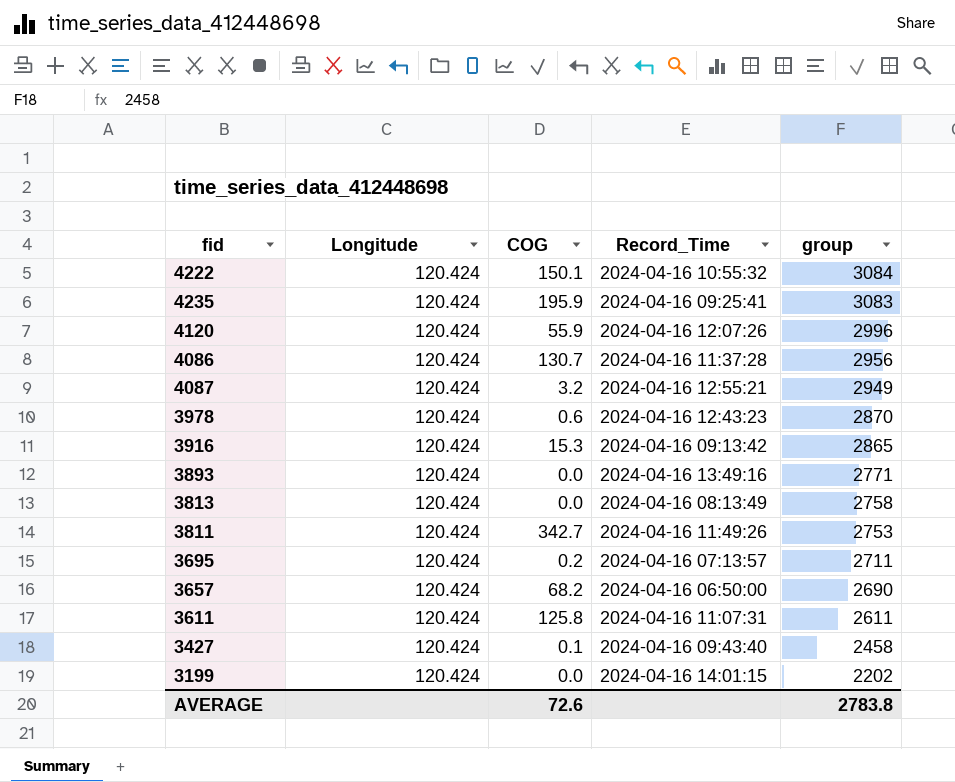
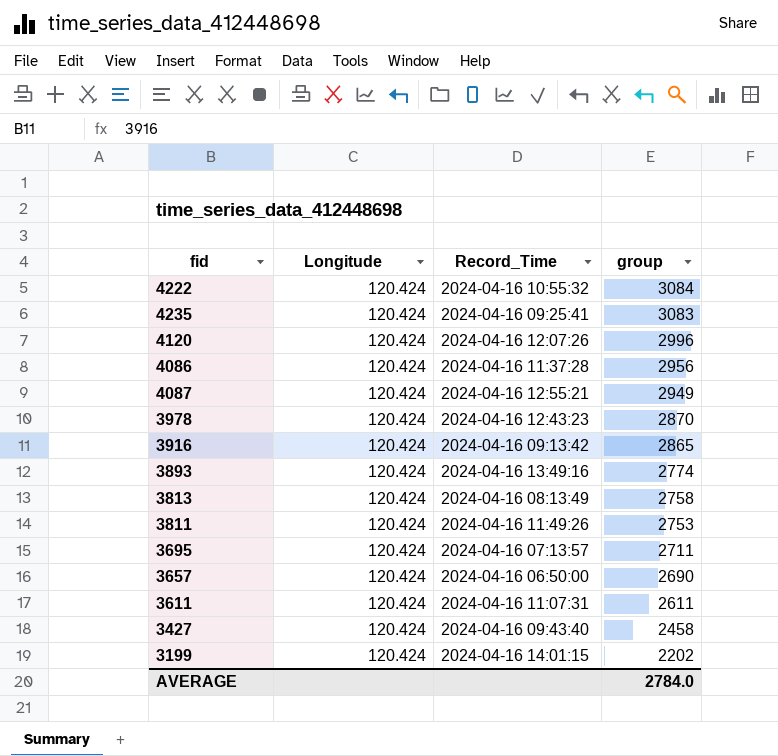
column COG | position: 3 -> none
3893 | group: 2771 -> 2774
AVERAGE | group: 2783.8 -> 2784.0

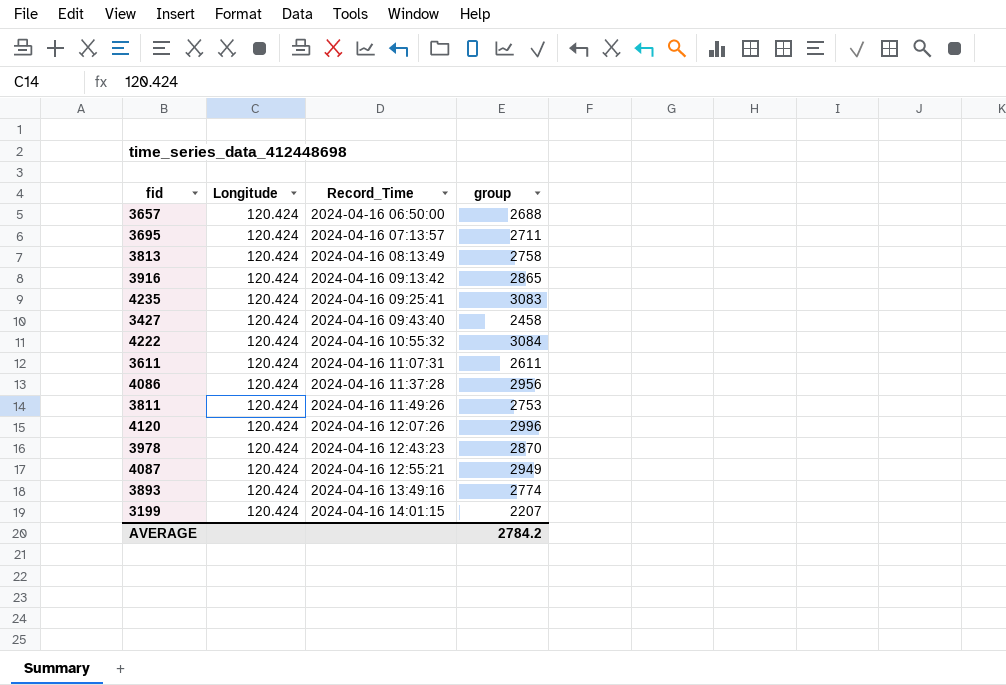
row order: group descending -> Record_Time ascending
3657 | group: 2690 -> 2688
3199 | group: 2202 -> 2207
AVERAGE | group: 2784.0 -> 2784.2

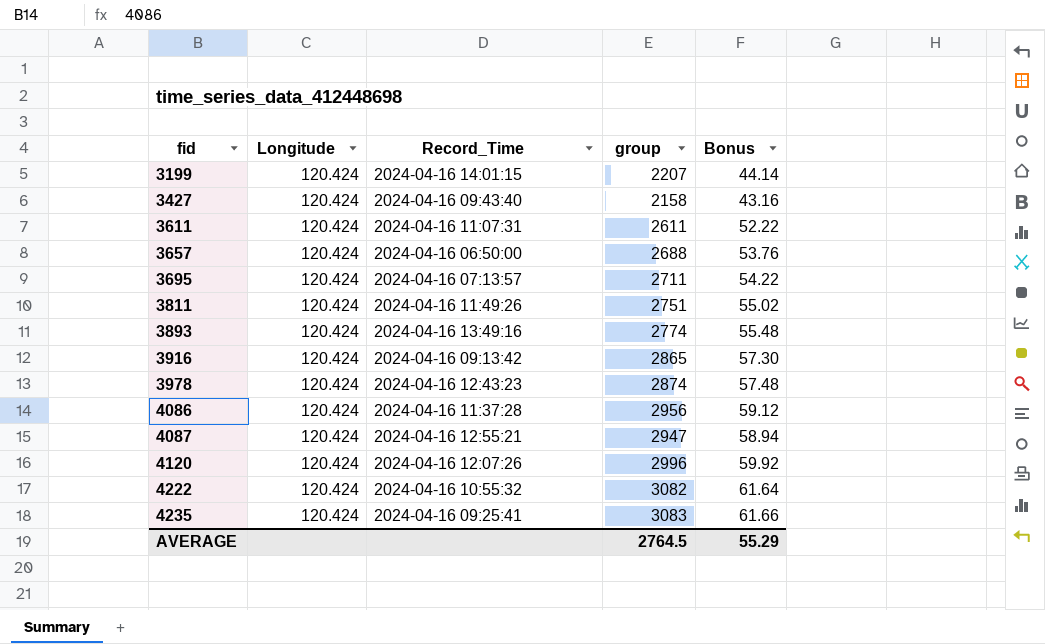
row order: Record_Time ascending -> fid ascending
column Bonus | formula: none -> [group] * 0.02
row 3813: 120.424 | 2024-04-16 08:13:49 | 2758 -> none
3427 | group: 2458 -> 2158
3811 | group: 2753 -> 2751
3978 | group: 2870 -> 2874
4087 | group: 2949 -> 2947
4222 | group: 3084 -> 3082
AVERAGE | group: 2784.2 -> 2764.5

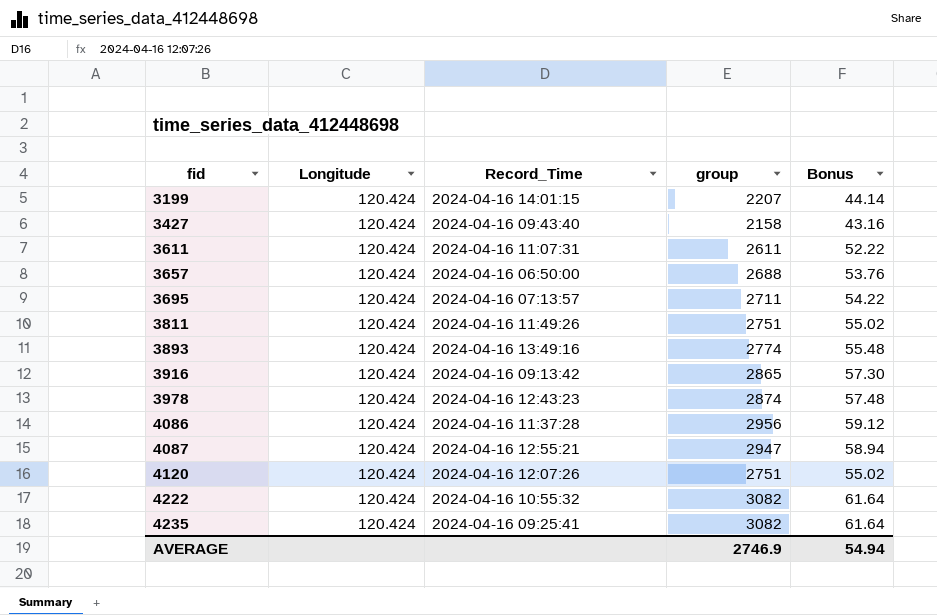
4120 | group: 2996 -> 2751
4120 | Bonus: 59.92 -> 55.02
4235 | group: 3083 -> 3082
4235 | Bonus: 61.66 -> 61.64
AVERAGE | group: 2764.5 -> 2746.9
AVERAGE | Bonus: 55.29 -> 54.94

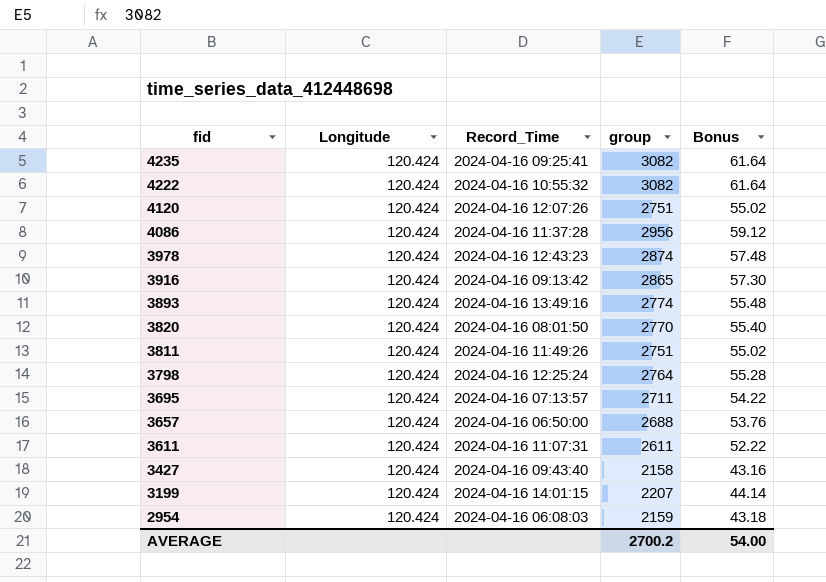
row order: fid ascending -> fid descending
row 4087: 120.424 | 2024-04-16 12:55:21 | 2947 | 58.94 -> none
row 3820: none -> 120.424 | 2024-04-16 08:01:50 | 2770 | 55.40
row 3798: none -> 120.424 | 2024-04-16 12:25:24 | 2764 | 55.28
row 2954: none -> 120.424 | 2024-04-16 06:08:03 | 2159 | 43.18
AVERAGE | group: 2746.9 -> 2700.2
AVERAGE | Bonus: 54.94 -> 54.00

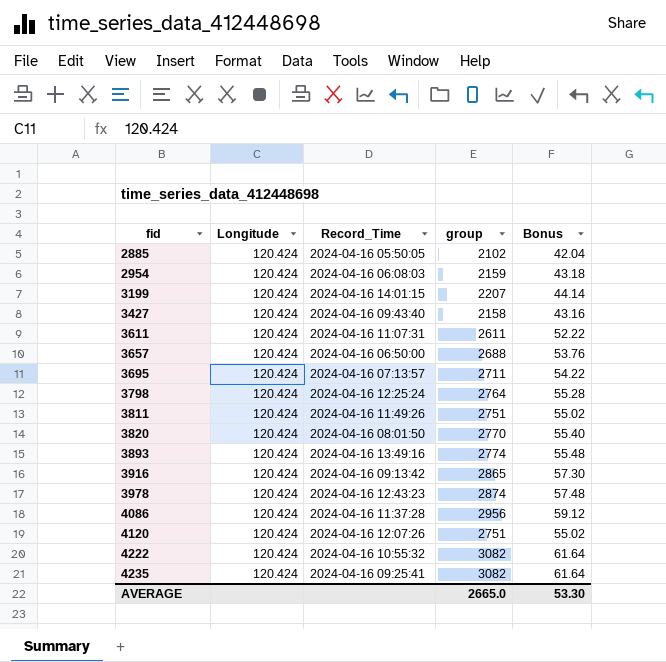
row order: fid descending -> fid ascending
row 2885: none -> 120.424 | 2024-04-16 05:50:05 | 2102 | 42.04
AVERAGE | group: 2700.2 -> 2665.0
AVERAGE | Bonus: 54.00 -> 53.30

